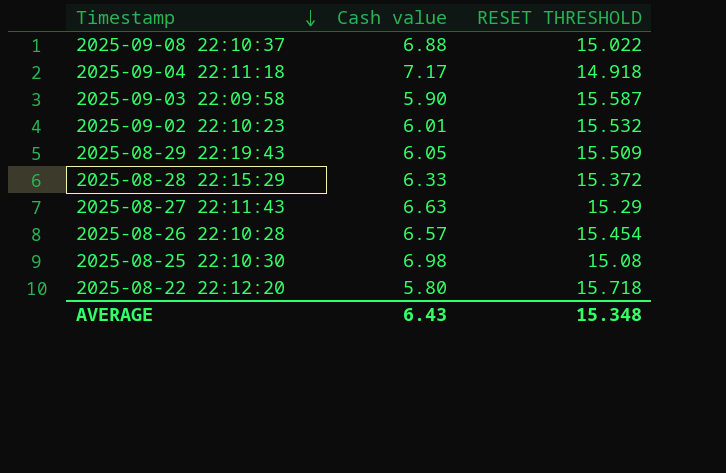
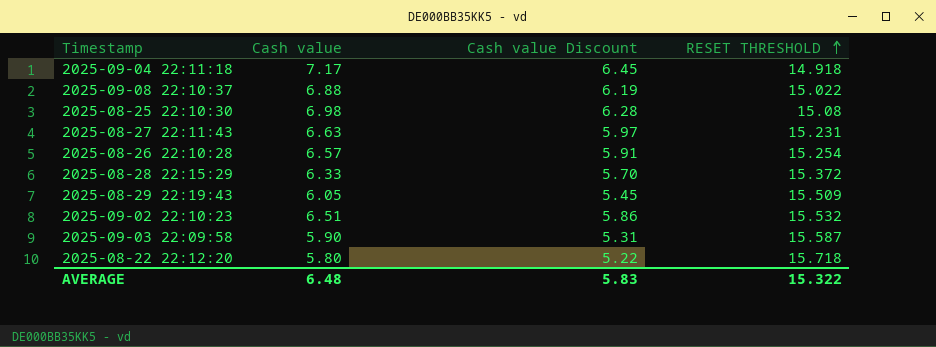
row order: Timestamp descending -> RESET THRESHOLD ascending
column Cash value Discount | formula: none -> [Cash value] * 0.9
2025-08-27 22:11:43 | RESET THRESHOLD: 15.29 -> 15.231
2025-08-26 22:10:28 | RESET THRESHOLD: 15.454 -> 15.254
2025-09-02 22:10:23 | Cash value: 6.01 -> 6.51
AVERAGE | Cash value: 6.43 -> 6.48
AVERAGE | RESET THRESHOLD: 15.348 -> 15.322

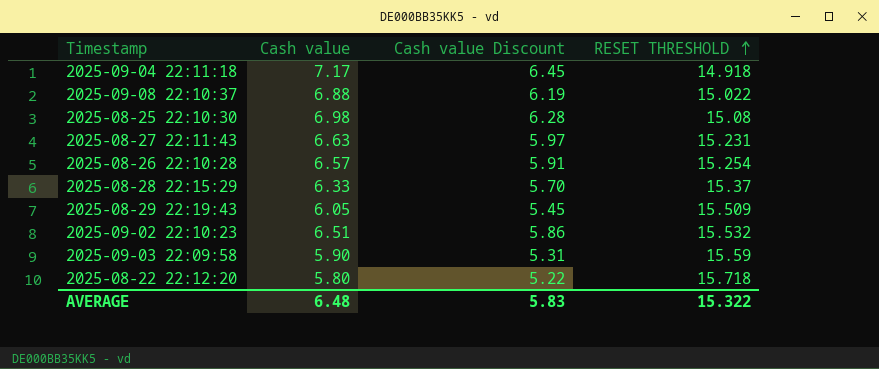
2025-08-28 22:15:29 | RESET THRESHOLD: 15.372 -> 15.37
2025-09-03 22:09:58 | RESET THRESHOLD: 15.587 -> 15.59

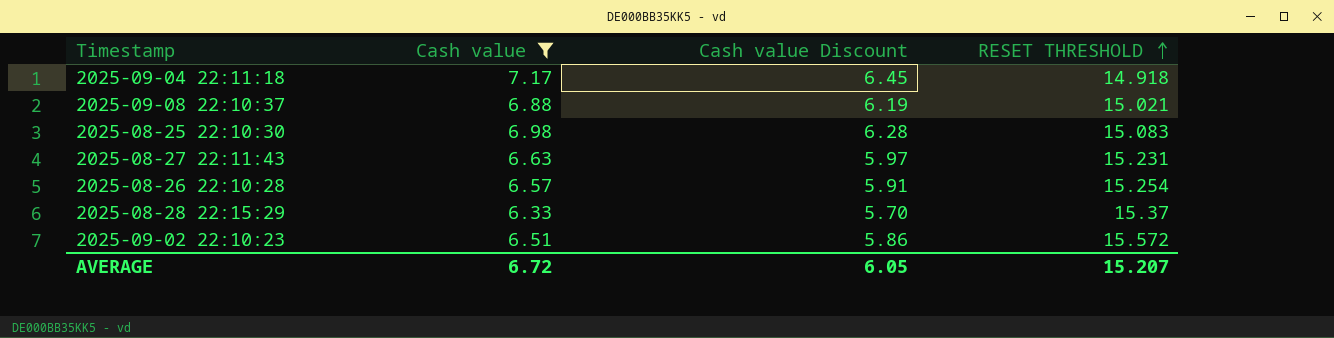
filter: none -> Cash value >= 6.33
2025-09-08 22:10:37 | RESET THRESHOLD: 15.022 -> 15.021
2025-08-25 22:10:30 | RESET THRESHOLD: 15.08 -> 15.083
2025-09-02 22:10:23 | RESET THRESHOLD: 15.532 -> 15.572
AVERAGE | Cash value: 6.48 -> 6.72
AVERAGE | Cash value Discount: 5.83 -> 6.05
AVERAGE | RESET THRESHOLD: 15.322 -> 15.207

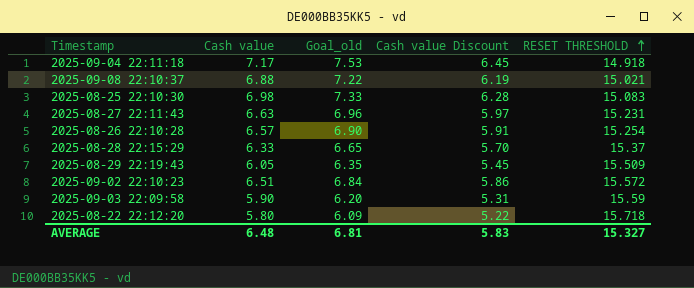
filter: Cash value >= 6.33 -> none
column Goal_old | formula: none -> [Cash value] * 1.05
AVERAGE | Cash value: 6.72 -> 6.48
AVERAGE | Cash value Discount: 6.05 -> 5.83
AVERAGE | RESET THRESHOLD: 15.207 -> 15.327

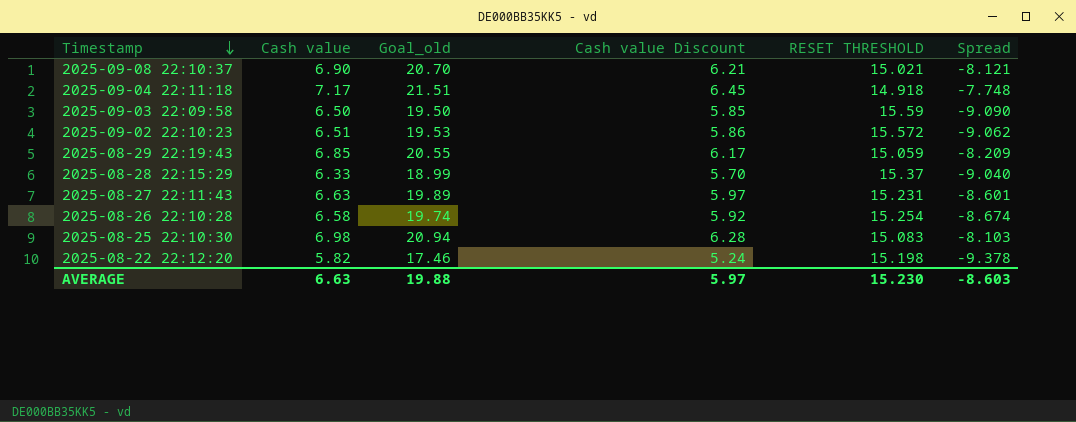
row order: RESET THRESHOLD ascending -> Timestamp descending
column Goal_old | formula: [Cash value] * 1.05 -> [Cash value] * 3
column Spread | formula: none -> [Cash value] - [RESET THRESHOLD]
2025-09-08 22:10:37 | Cash value: 6.88 -> 6.90
2025-09-08 22:10:37 | Cash value Discount: 6.19 -> 6.21
2025-09-03 22:09:58 | Cash value: 5.90 -> 6.50
2025-09-03 22:09:58 | Cash value Discount: 5.31 -> 5.85
2025-08-29 22:19:43 | Cash value: 6.05 -> 6.85
2025-08-29 22:19:43 | Cash value Discount: 5.45 -> 6.17
2025-08-29 22:19:43 | RESET THRESHOLD: 15.509 -> 15.059
2025-08-26 22:10:28 | Cash value: 6.57 -> 6.58
2025-08-26 22:10:28 | Cash value Discount: 5.91 -> 5.92
2025-08-22 22:12:20 | Cash value: 5.80 -> 5.82
2025-08-22 22:12:20 | Cash value Discount: 5.22 -> 5.24
2025-08-22 22:12:20 | RESET THRESHOLD: 15.718 -> 15.198
AVERAGE | Cash value: 6.48 -> 6.63
AVERAGE | Goal_old: 6.81 -> 19.88
AVERAGE | Cash value Discount: 5.83 -> 5.97
AVERAGE | RESET THRESHOLD: 15.327 -> 15.230

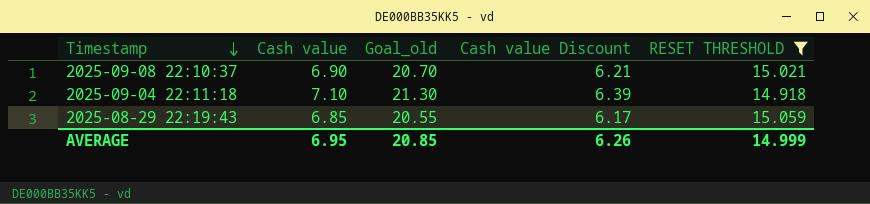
filter: none -> RESET THRESHOLD <= 15.059
column Spread | formula: [Cash value] - [RESET THRESHOLD] -> none
2025-09-04 22:11:18 | Cash value: 7.17 -> 7.10
2025-09-04 22:11:18 | Goal_old: 21.51 -> 21.30
2025-09-04 22:11:18 | Cash value Discount: 6.45 -> 6.39
AVERAGE | Cash value: 6.63 -> 6.95
AVERAGE | Goal_old: 19.88 -> 20.85
AVERAGE | Cash value Discount: 5.97 -> 6.26
AVERAGE | RESET THRESHOLD: 15.230 -> 14.999

